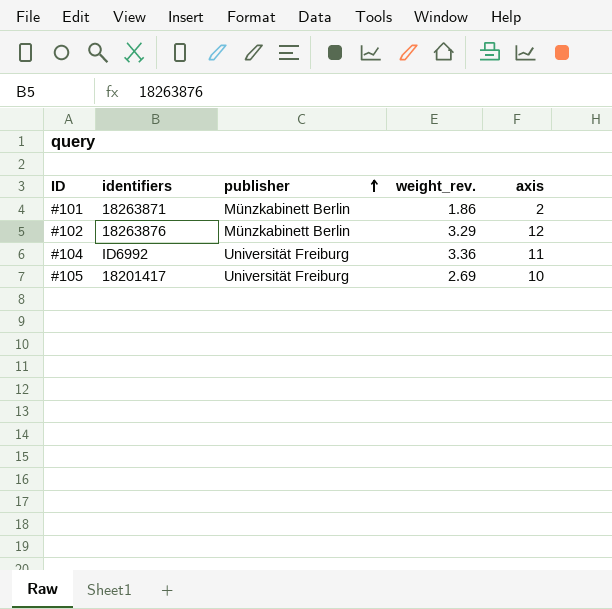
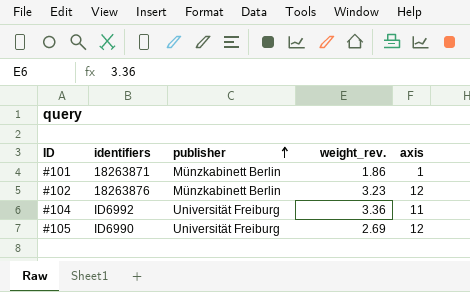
#101 | axis: 2 -> 1
#102 | weight_rev.: 3.29 -> 3.23
#105 | identifiers: 18201417 -> ID6990
#105 | axis: 10 -> 12

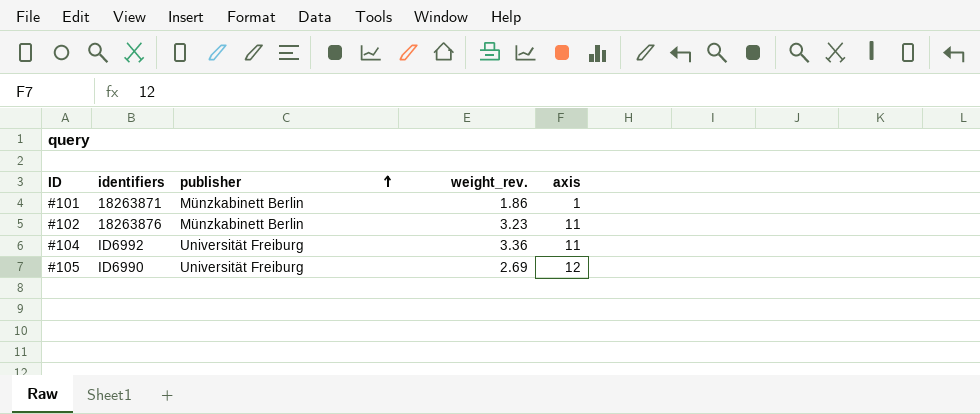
#102 | axis: 12 -> 11

